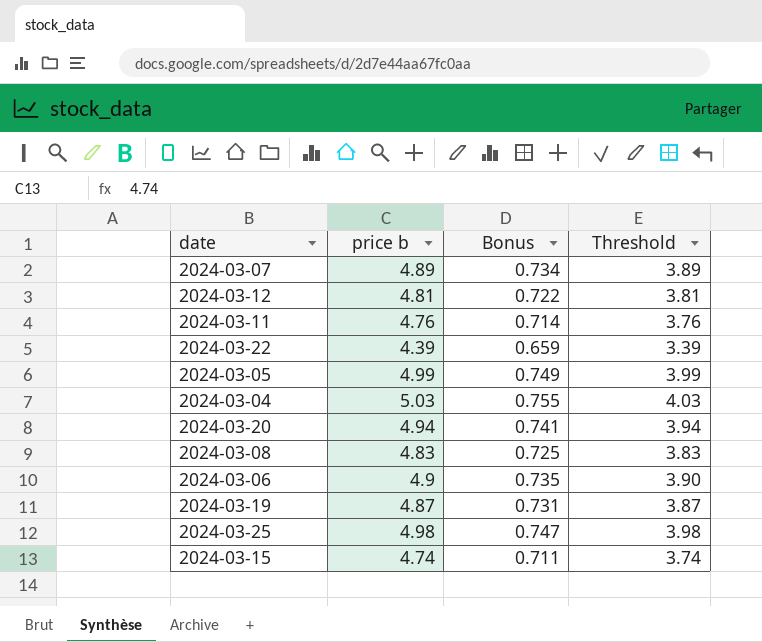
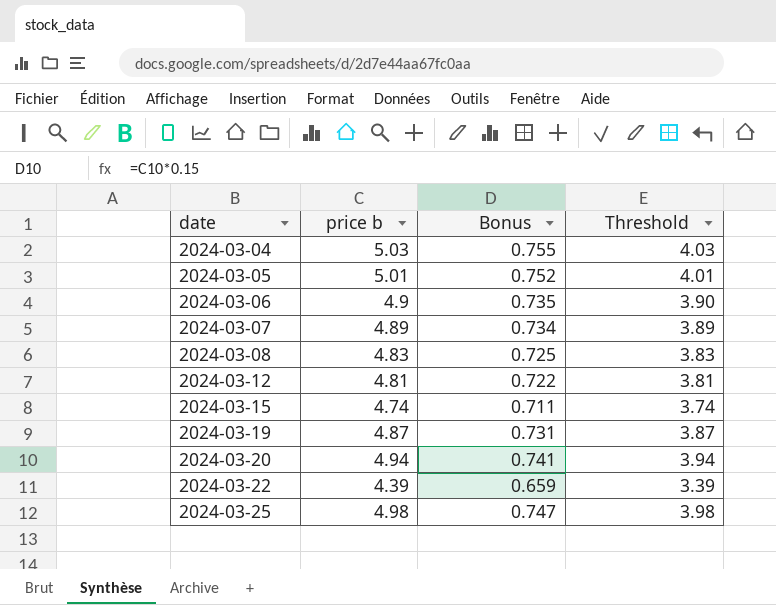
row order: none -> date ascending
row 2024-03-11: 4.76 | 0.714 | 3.76 -> none
2024-03-05 | price b: 4.99 -> 5.01
2024-03-05 | Bonus: 0.749 -> 0.752
2024-03-05 | Threshold: 3.99 -> 4.01

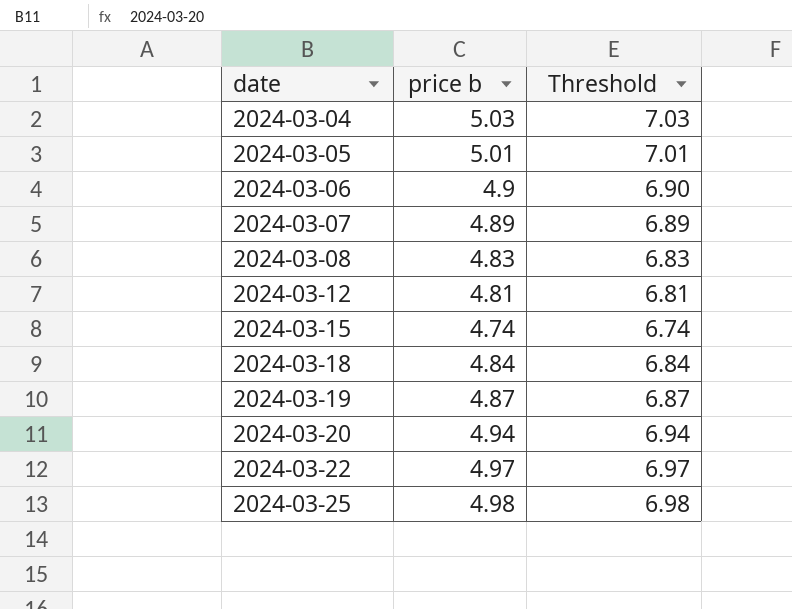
column Bonus | formula: [price b] * 0.15 -> none
column Threshold | formula: [price b] - 1 -> [price b] + 2
row 2024-03-18: none -> 4.84 | 6.84
2024-03-22 | price b: 4.39 -> 4.97

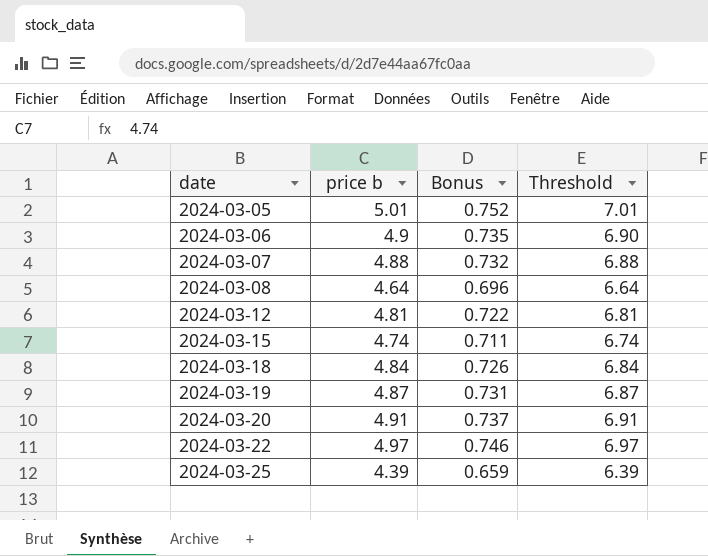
column Bonus | formula: none -> [price b] * 0.15
row 2024-03-04: 5.03 | 7.03 -> none
2024-03-07 | price b: 4.89 -> 4.88
2024-03-07 | Threshold: 6.89 -> 6.88
2024-03-08 | price b: 4.83 -> 4.64
2024-03-08 | Threshold: 6.83 -> 6.64
2024-03-20 | price b: 4.94 -> 4.91
2024-03-20 | Threshold: 6.94 -> 6.91
2024-03-25 | price b: 4.98 -> 4.39
2024-03-25 | Threshold: 6.98 -> 6.39

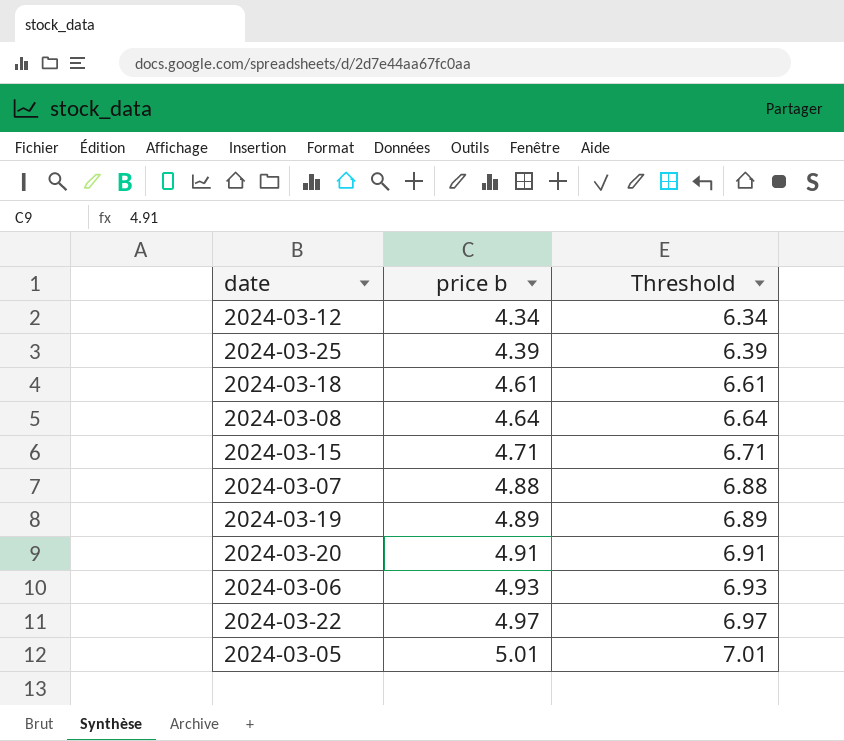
row order: date ascending -> price b ascending
column Bonus | formula: [price b] * 0.15 -> none
2024-03-12 | price b: 4.81 -> 4.34
2024-03-12 | Threshold: 6.81 -> 6.34
2024-03-18 | price b: 4.84 -> 4.61
2024-03-18 | Threshold: 6.84 -> 6.61
2024-03-15 | price b: 4.74 -> 4.71
2024-03-15 | Threshold: 6.74 -> 6.71
2024-03-19 | price b: 4.87 -> 4.89
2024-03-19 | Threshold: 6.87 -> 6.89
2024-03-06 | price b: 4.9 -> 4.93
2024-03-06 | Threshold: 6.90 -> 6.93

